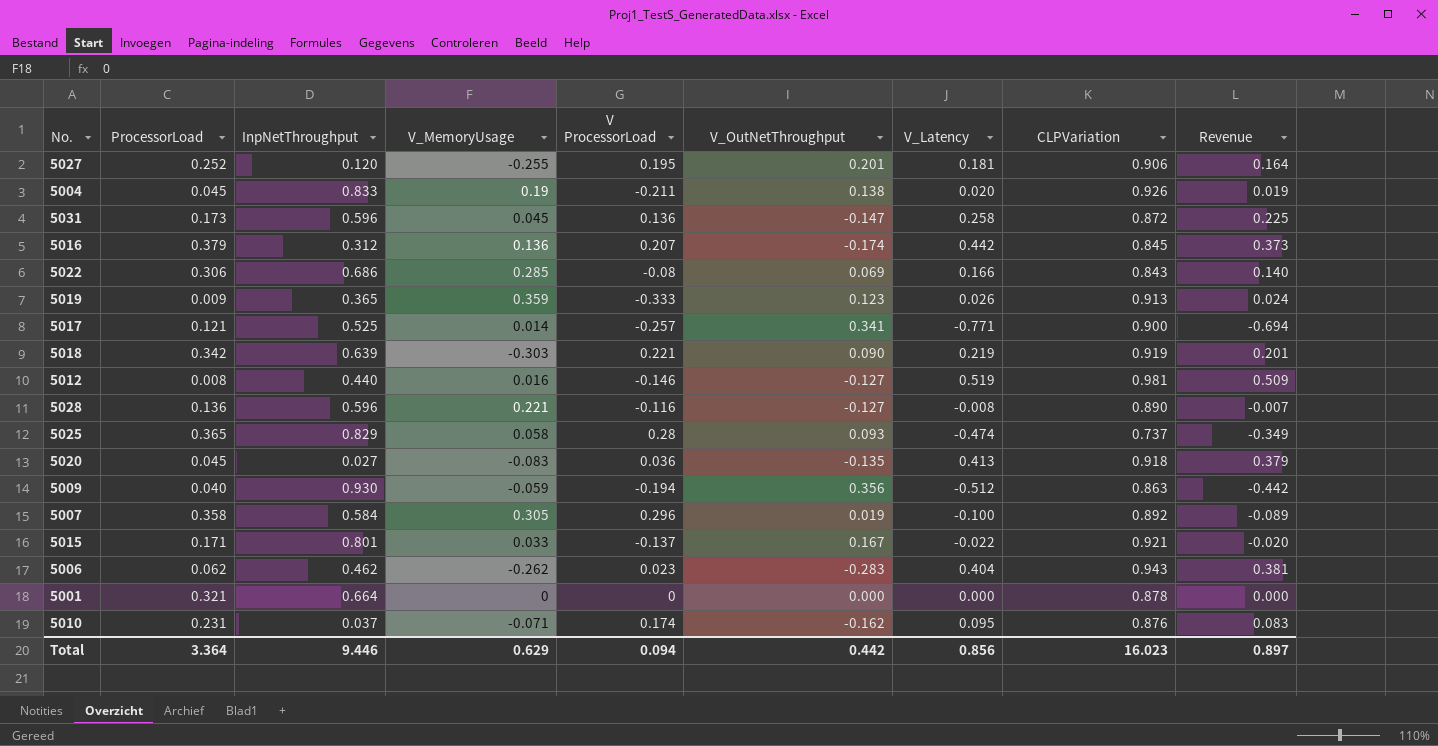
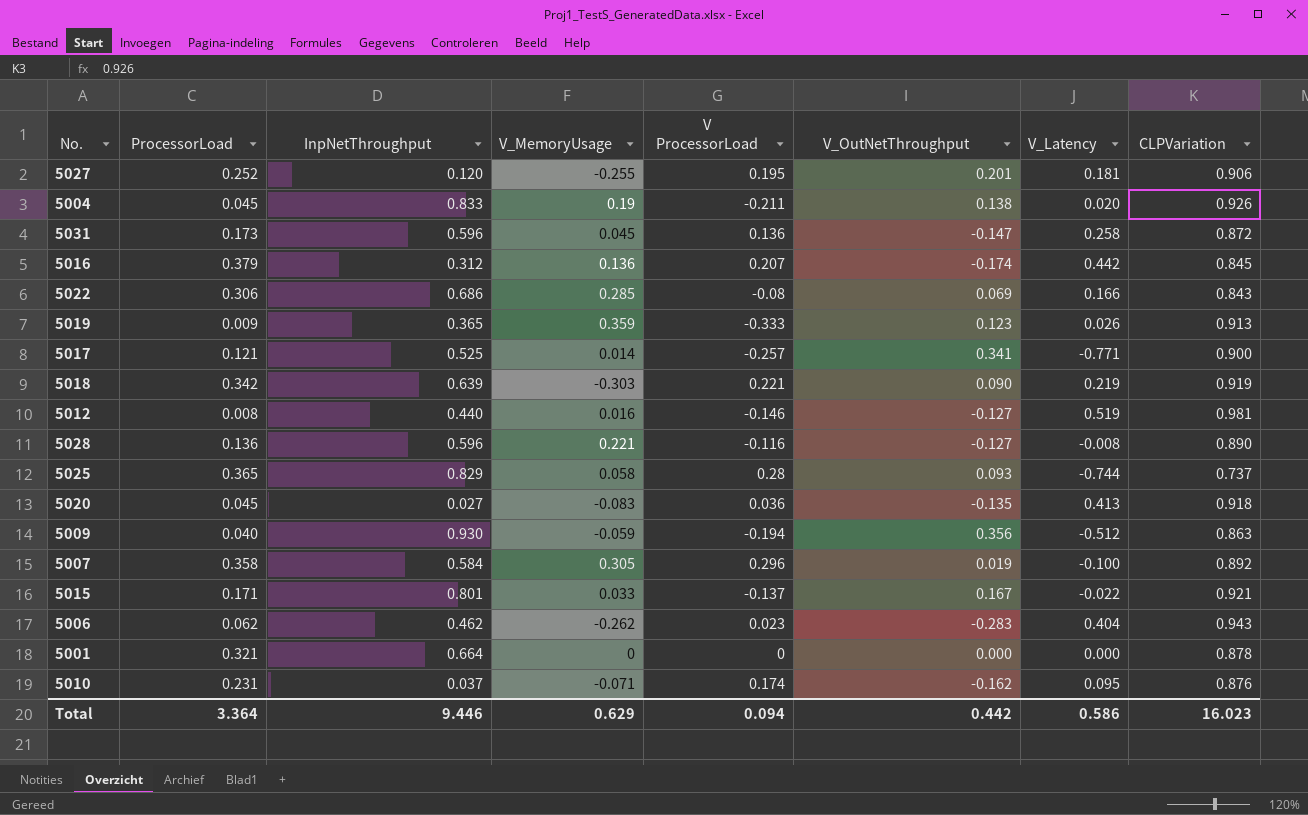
column Revenue | formula: [V_Latency] * [CLPVariation] -> none
5025 | V_Latency: -0.474 -> -0.744
Total | V_Latency: 0.856 -> 0.586

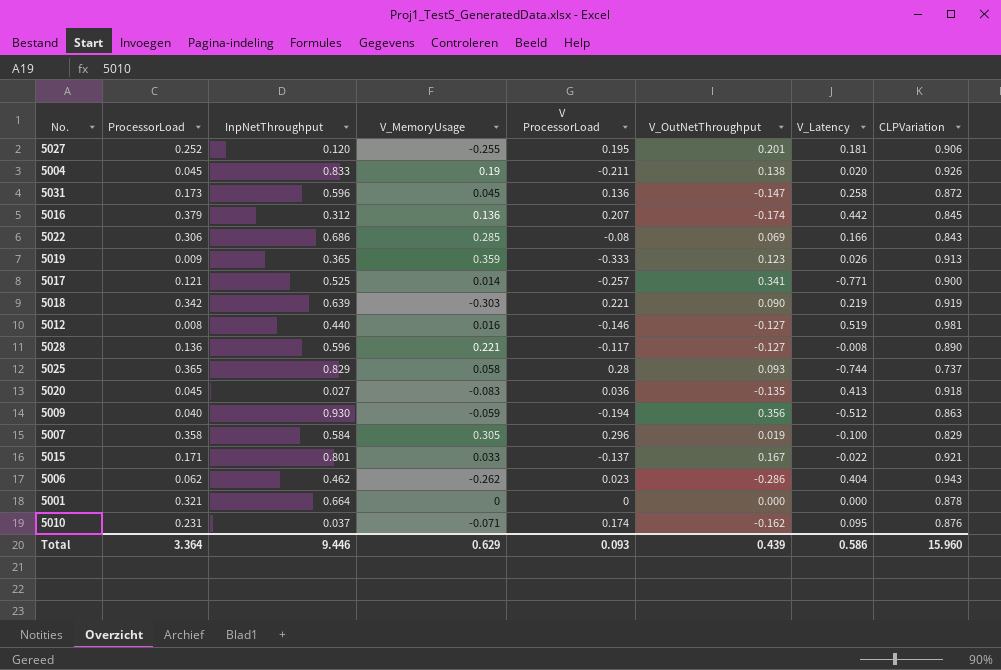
5028 | V ProcessorLoad: -0.116 -> -0.117
5007 | CLPVariation: 0.892 -> 0.829
5006 | V_OutNetThroughput: -0.283 -> -0.286
Total | V ProcessorLoad: 0.094 -> 0.093
Total | V_OutNetThroughput: 0.442 -> 0.439
Total | CLPVariation: 16.023 -> 15.960

